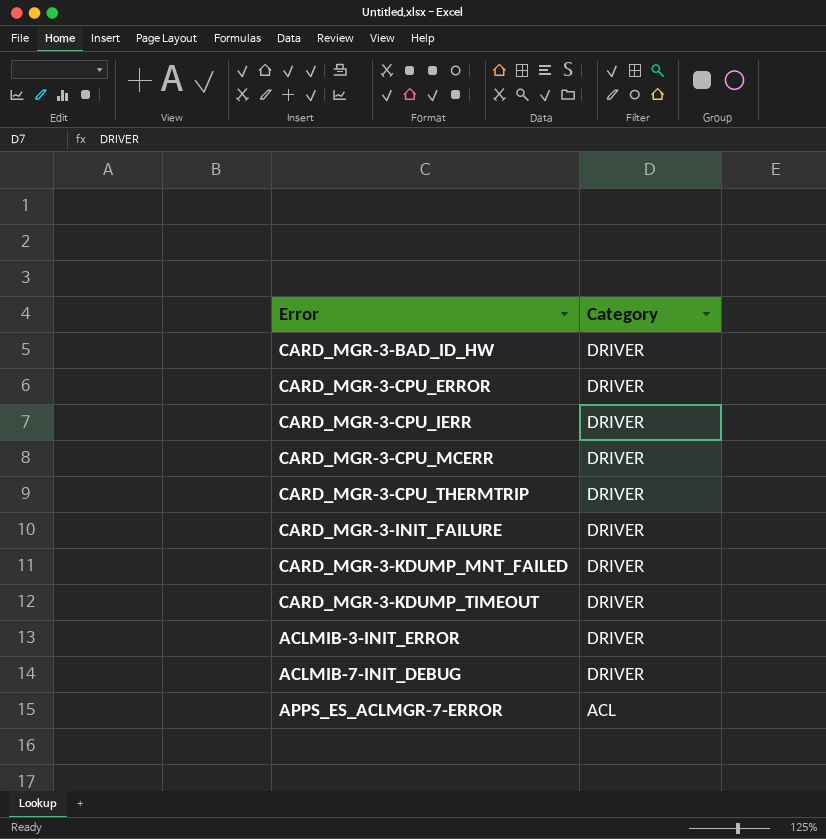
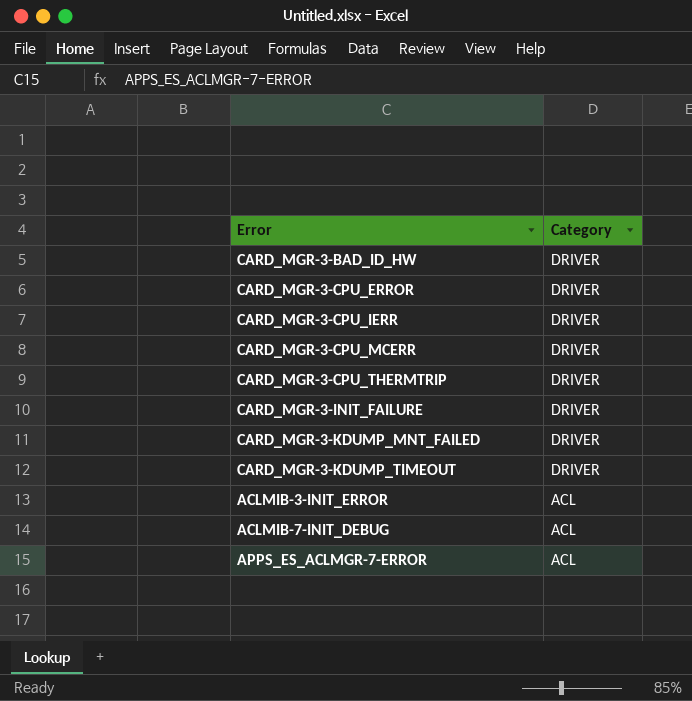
ACLMIB-3-INIT_ERROR | Category: DRIVER -> ACL
ACLMIB-7-INIT_DEBUG | Category: DRIVER -> ACL

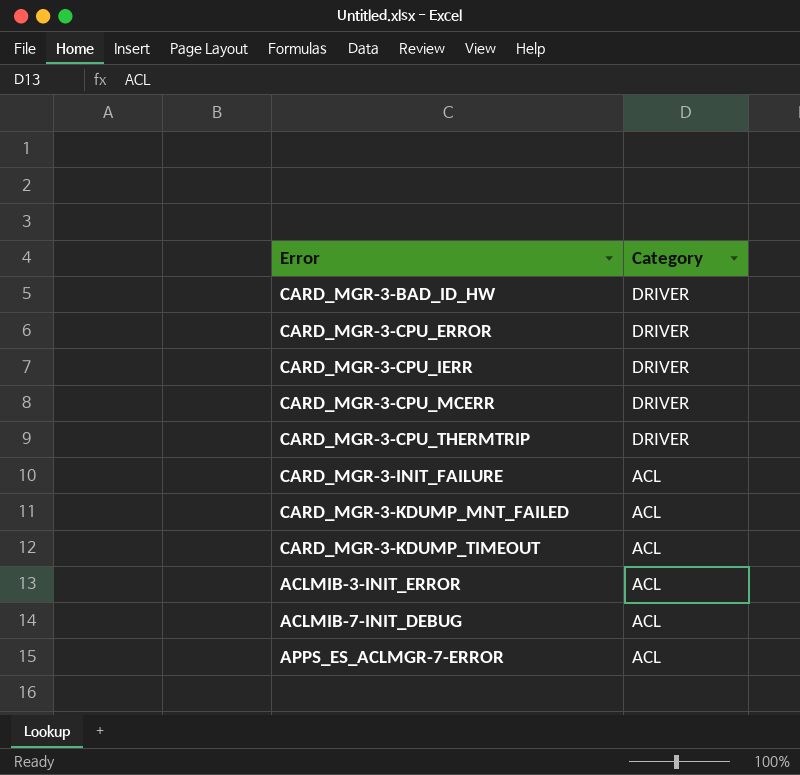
CARD_MGR-3-INIT_FAILURE | Category: DRIVER -> ACL
CARD_MGR-3-KDUMP_MNT_FAILED | Category: DRIVER -> ACL
CARD_MGR-3-KDUMP_TIMEOUT | Category: DRIVER -> ACL

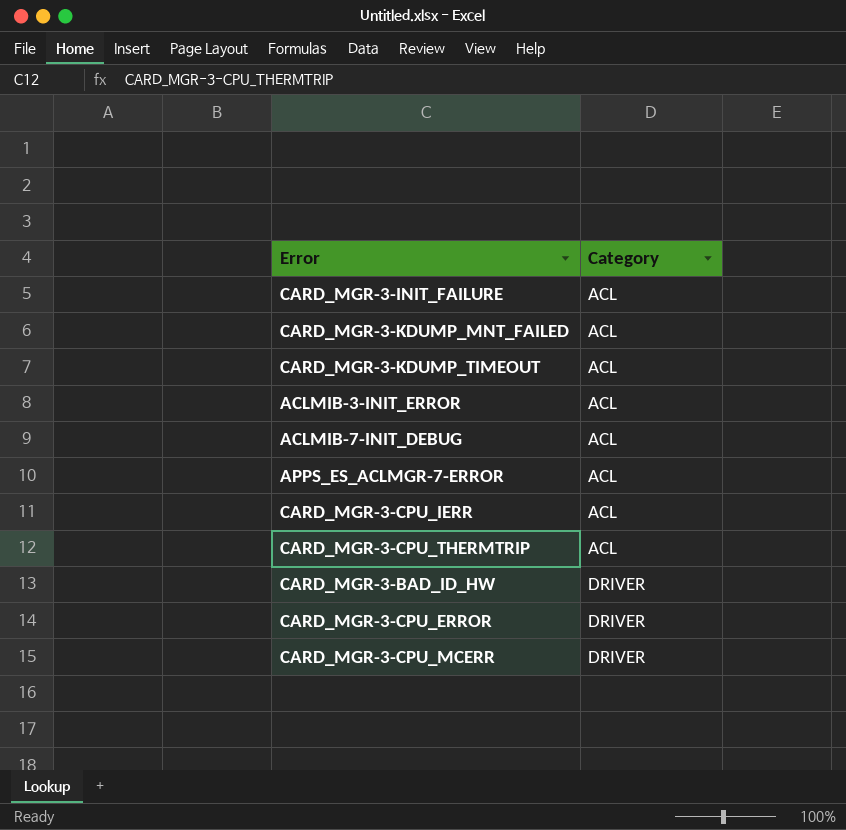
row order: Category descending -> Category ascending
CARD_MGR-3-CPU_IERR | Category: DRIVER -> ACL
CARD_MGR-3-CPU_THERMTRIP | Category: DRIVER -> ACL

